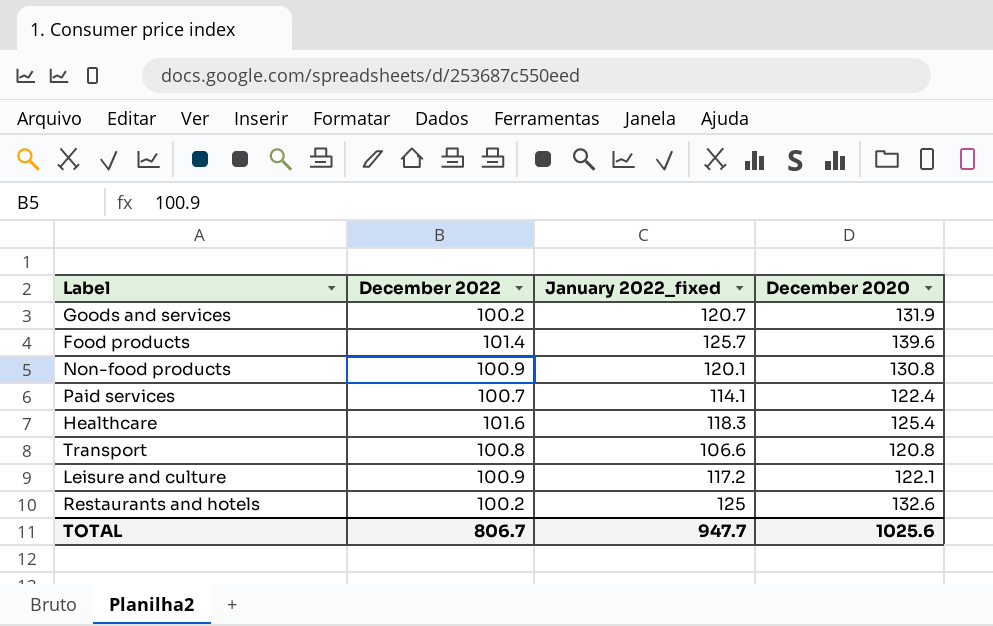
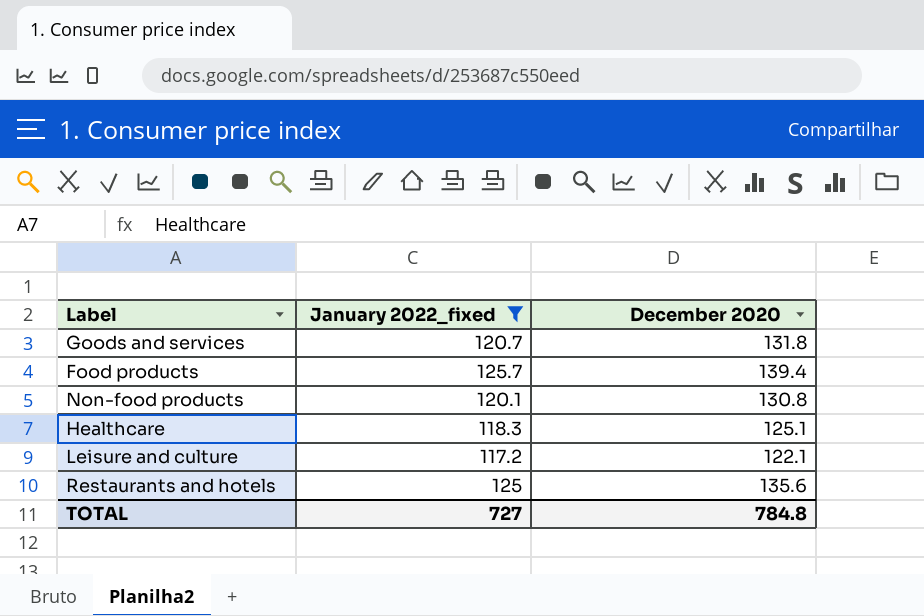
filter: none -> January 2022_fixed >= 117.2
column December 2022 | position: 2 -> none
Goods and services | December 2020: 131.9 -> 131.8
Food products | December 2020: 139.6 -> 139.4
Healthcare | December 2020: 125.4 -> 125.1
Restaurants and hotels | December 2020: 132.6 -> 135.6
TOTAL | January 2022_fixed: 947.7 -> 727
TOTAL | December 2020: 1025.6 -> 784.8

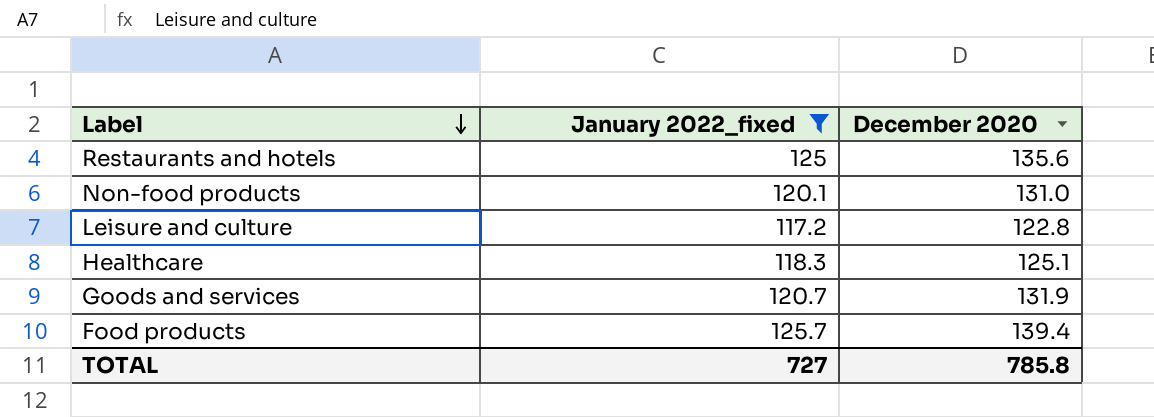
row order: none -> Label descending
Non-food products | December 2020: 130.8 -> 131.0
Leisure and culture | December 2020: 122.1 -> 122.8
Goods and services | December 2020: 131.8 -> 131.9
TOTAL | December 2020: 784.8 -> 785.8

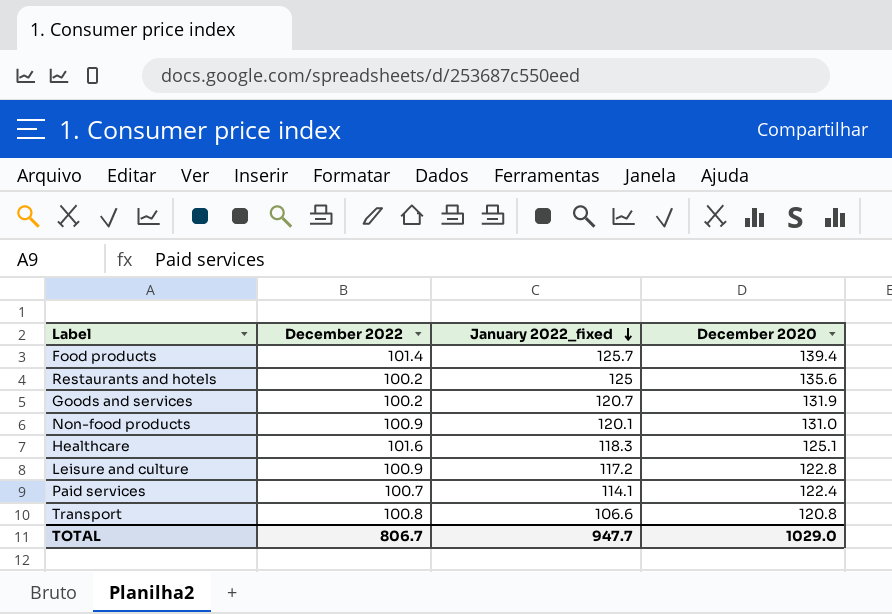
filter: January 2022_fixed >= 117.2 -> none
row order: Label descending -> January 2022_fixed descending
column December 2022 | position: none -> 2
TOTAL | January 2022_fixed: 727 -> 947.7
TOTAL | December 2020: 785.8 -> 1029.0

